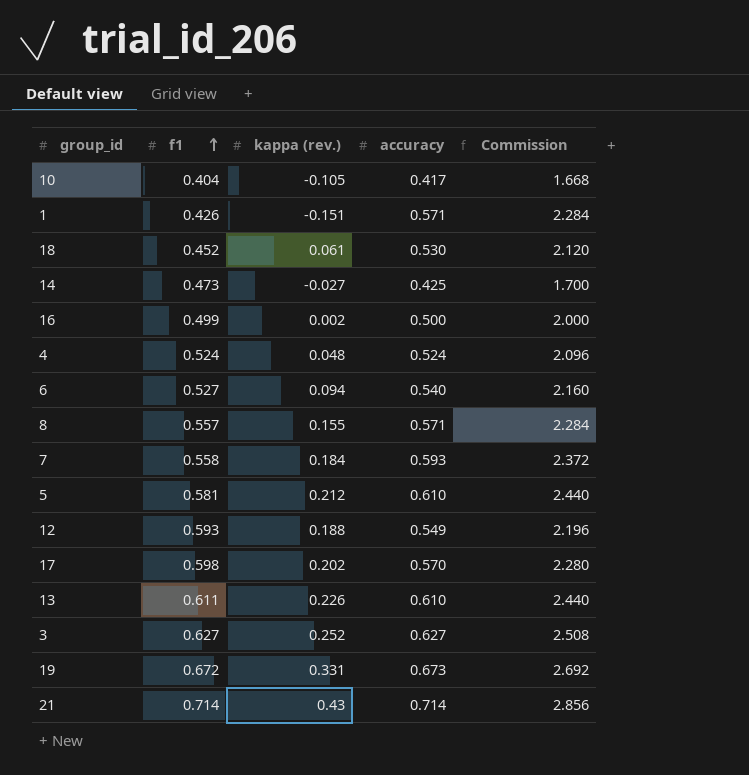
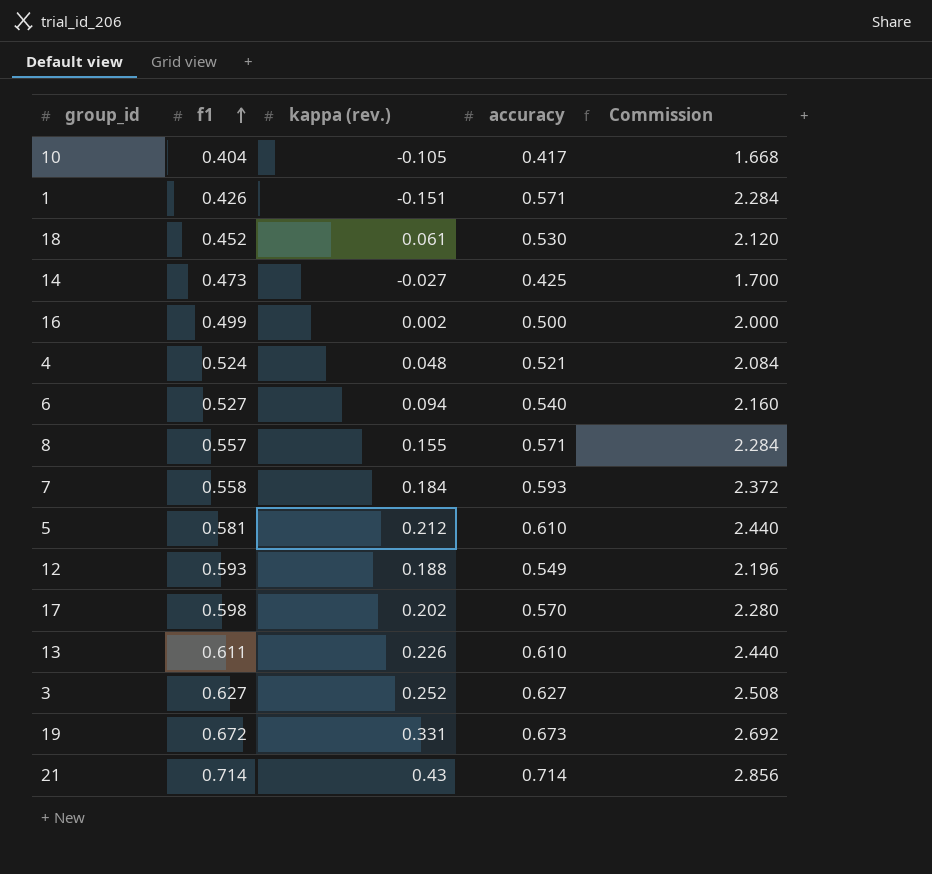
4 | accuracy: 0.524 -> 0.521
4 | Commission: 2.096 -> 2.084

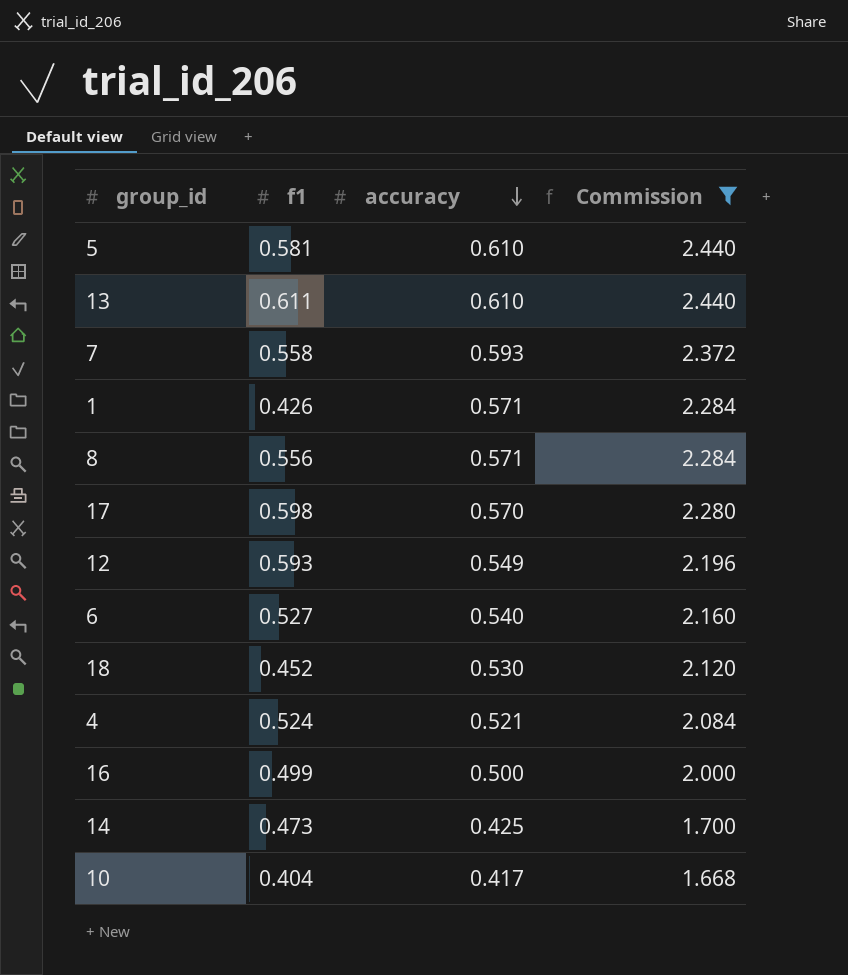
filter: none -> Commission <= 2.440
row order: f1 ascending -> accuracy descending
column kappa (rev.) | position: 3 -> none
8 | f1: 0.557 -> 0.556

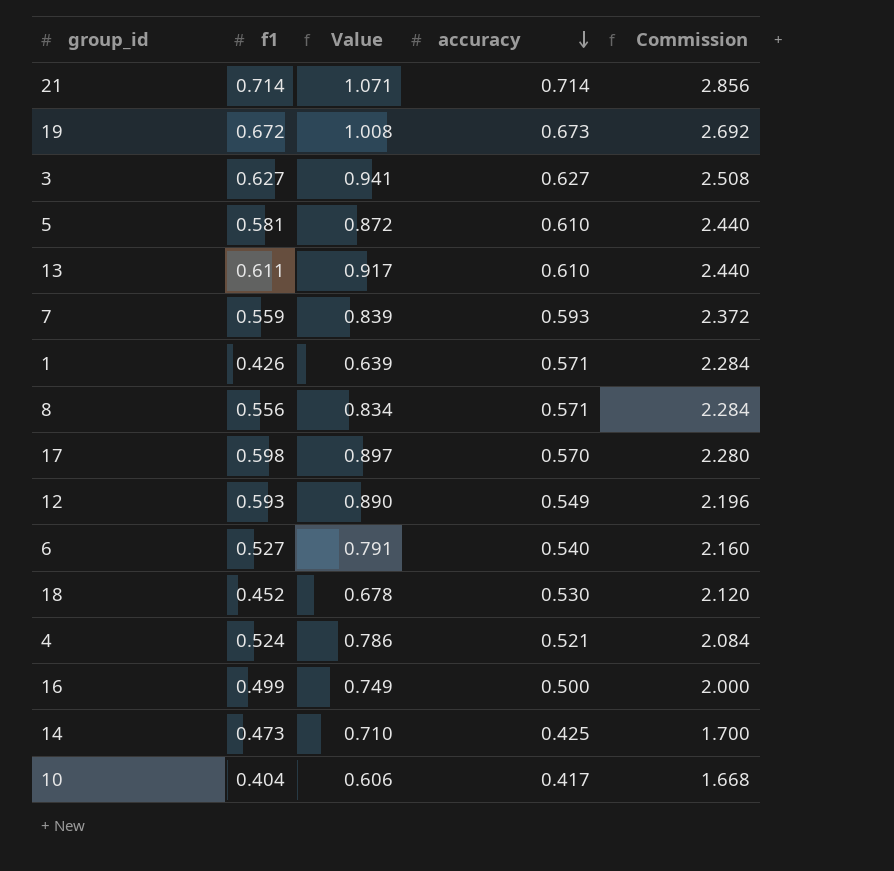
filter: Commission <= 2.440 -> none
column Value | formula: none -> [f1] * 1.5
7 | f1: 0.558 -> 0.559

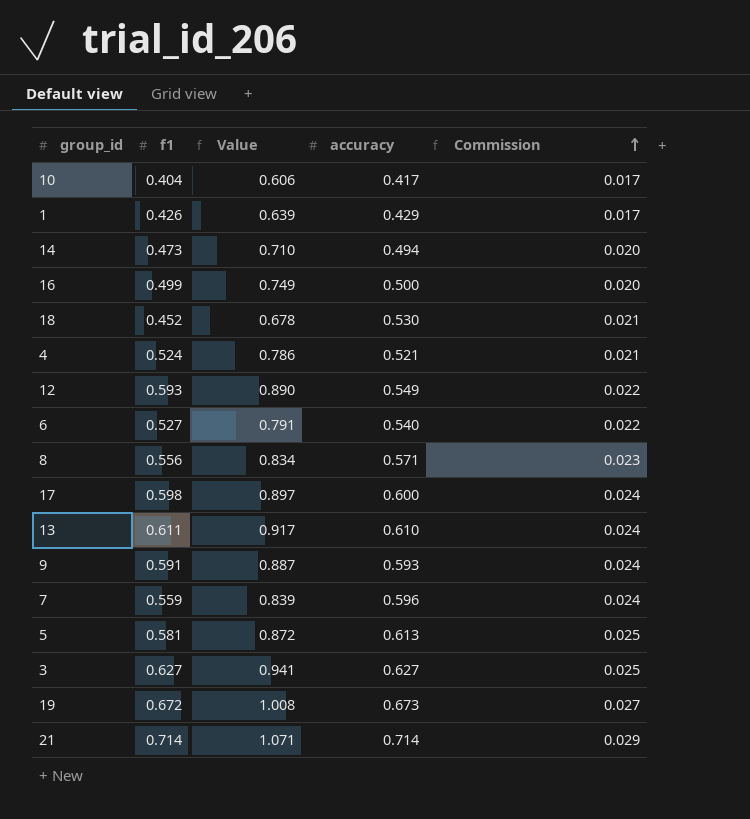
row order: accuracy descending -> Commission ascending
column Commission | formula: [accuracy] * 4 -> [accuracy] * 0.04
1 | accuracy: 0.571 -> 0.429
14 | accuracy: 0.425 -> 0.494
17 | accuracy: 0.570 -> 0.600
row 9: none -> 0.591 | 0.887 | 0.593 | 0.024
7 | accuracy: 0.593 -> 0.596
5 | accuracy: 0.610 -> 0.613

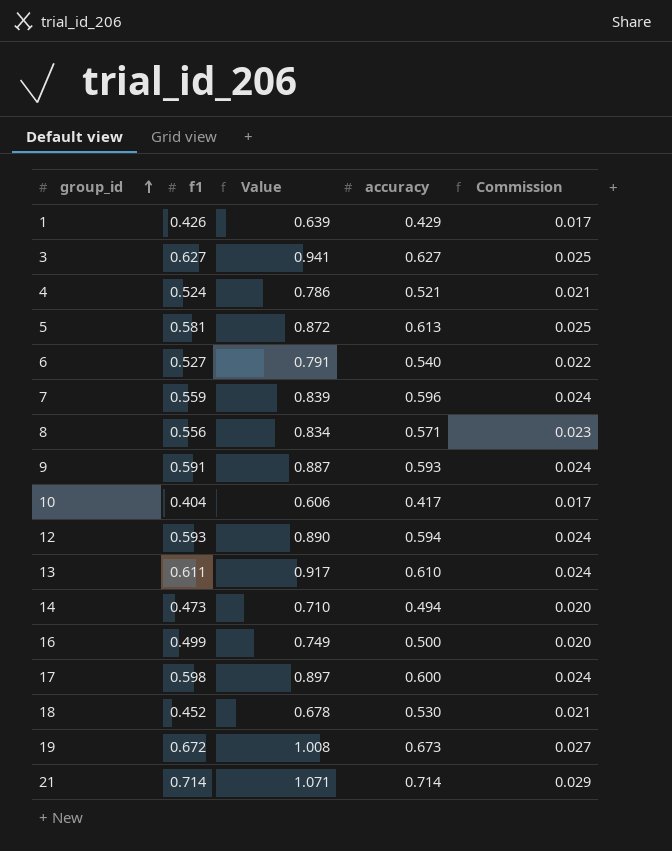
row order: Commission ascending -> group_id ascending
12 | accuracy: 0.549 -> 0.594
12 | Commission: 0.022 -> 0.024

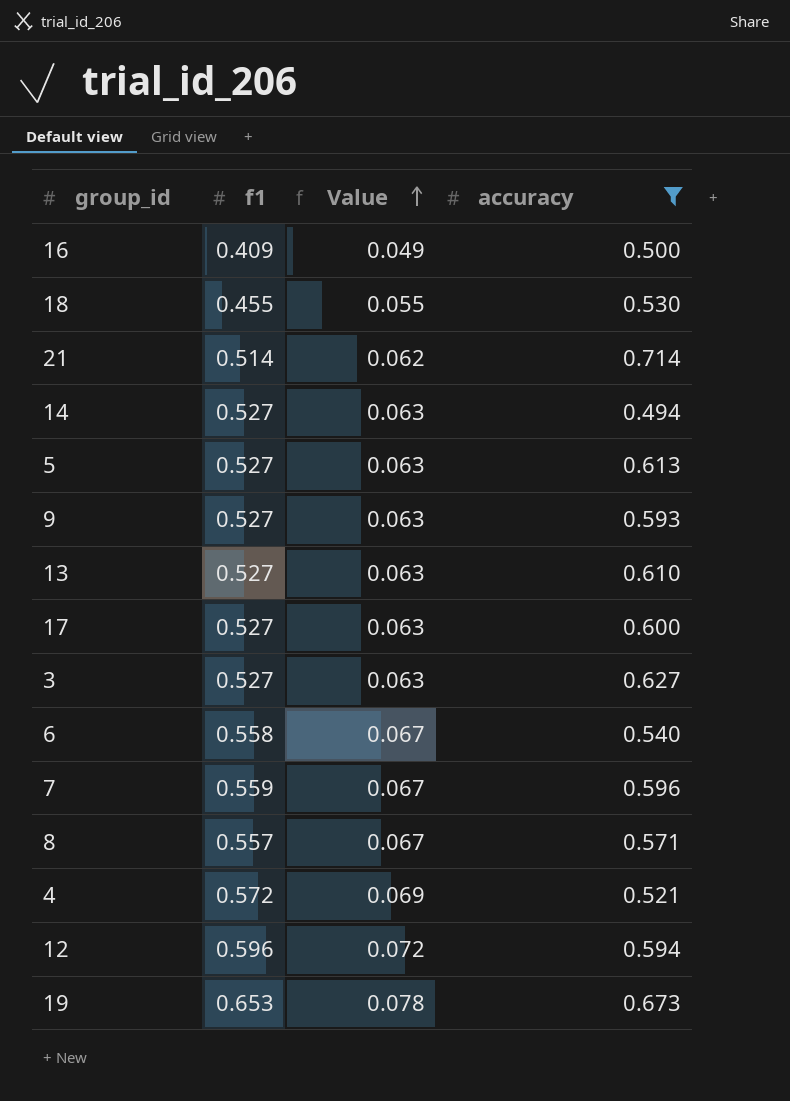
filter: none -> accuracy >= 0.494
row order: group_id ascending -> Value ascending
column Commission | formula: [accuracy] * 0.04 -> none
column Value | formula: [f1] * 1.5 -> [f1] * 0.12
16 | f1: 0.499 -> 0.409
18 | f1: 0.452 -> 0.455
21 | f1: 0.714 -> 0.514
14 | f1: 0.473 -> 0.527
5 | f1: 0.581 -> 0.527
9 | f1: 0.591 -> 0.527
13 | f1: 0.611 -> 0.527
17 | f1: 0.598 -> 0.527
3 | f1: 0.627 -> 0.527
6 | f1: 0.527 -> 0.558
8 | f1: 0.556 -> 0.557
4 | f1: 0.524 -> 0.572
12 | f1: 0.593 -> 0.596
19 | f1: 0.672 -> 0.653

